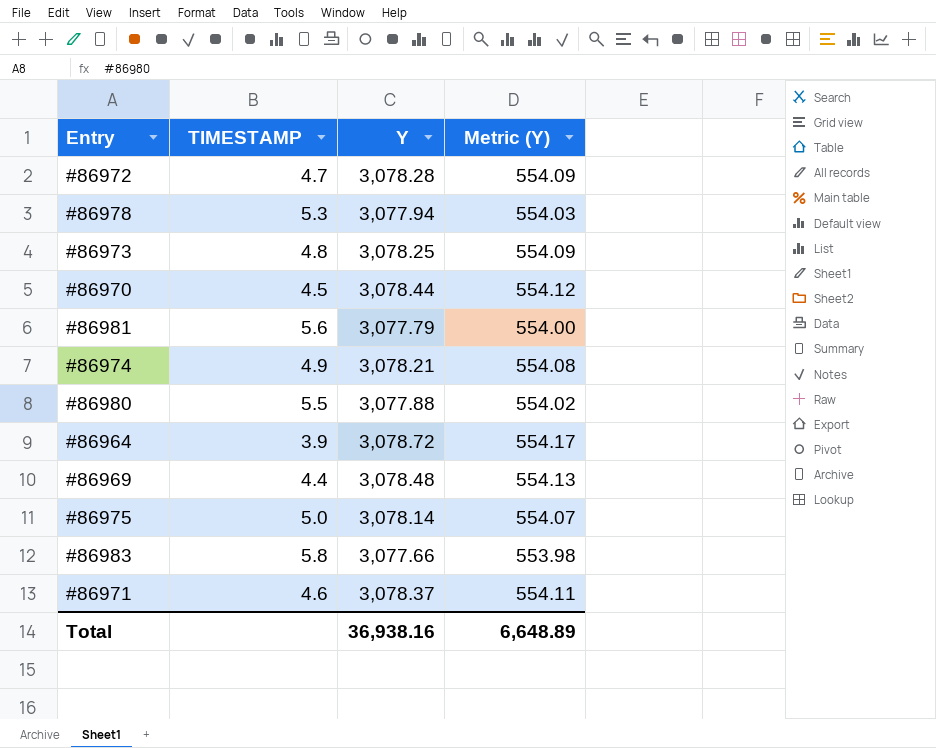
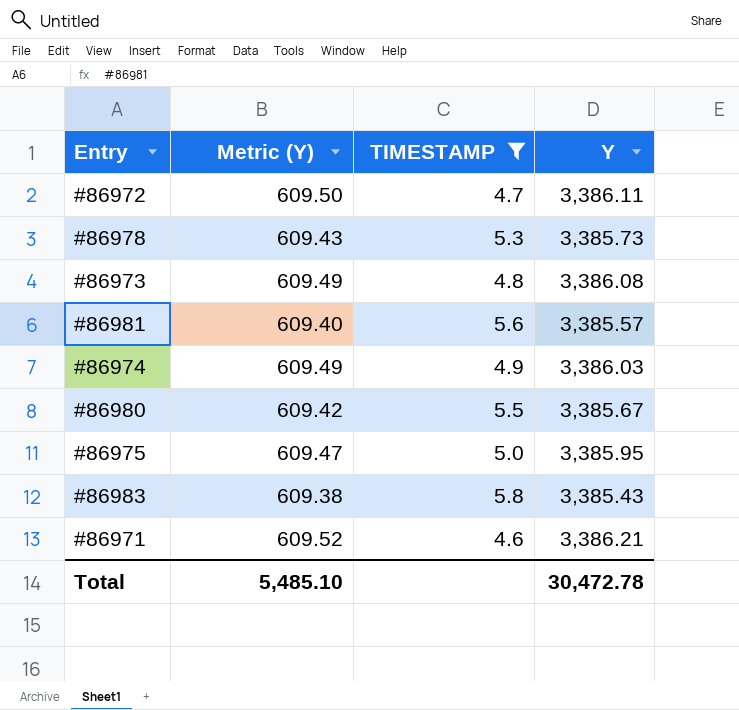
filter: none -> TIMESTAMP >= 4.6
column Metric (Y) | position: 4 -> 2
#86972 | Metric (Y): 554.09 -> 609.50
#86972 | Y: 3,078.28 -> 3,386.11
#86978 | Metric (Y): 554.03 -> 609.43
#86978 | Y: 3,077.94 -> 3,385.73
#86973 | Metric (Y): 554.09 -> 609.49
#86973 | Y: 3,078.25 -> 3,386.08
#86981 | Metric (Y): 554.00 -> 609.40
#86981 | Y: 3,077.79 -> 3,385.57
#86974 | Metric (Y): 554.08 -> 609.49
#86974 | Y: 3,078.21 -> 3,386.03
#86980 | Metric (Y): 554.02 -> 609.42
#86980 | Y: 3,077.88 -> 3,385.67
#86975 | Metric (Y): 554.07 -> 609.47
#86975 | Y: 3,078.14 -> 3,385.95
#86983 | Metric (Y): 553.98 -> 609.38
#86983 | Y: 3,077.66 -> 3,385.43
#86971 | Metric (Y): 554.11 -> 609.52
#86971 | Y: 3,078.37 -> 3,386.21
Total | Metric (Y): 6,648.89 -> 5,485.10
Total | Y: 36,938.16 -> 30,472.78

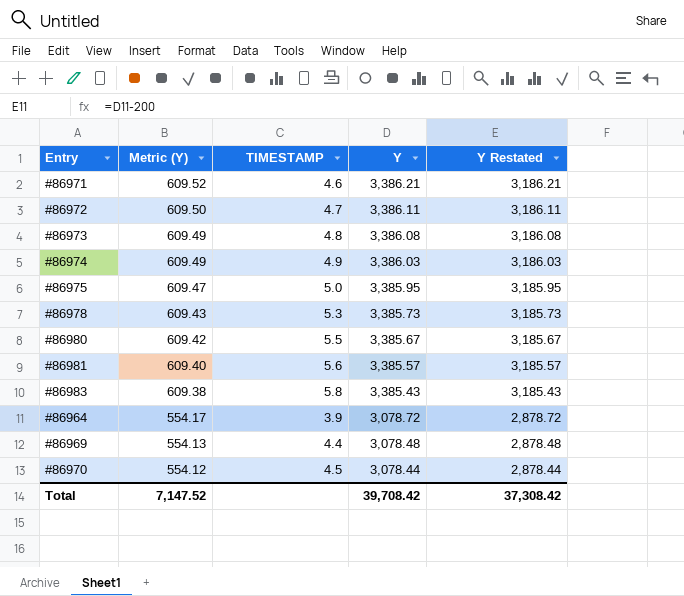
filter: TIMESTAMP >= 4.6 -> none
row order: none -> Metric (Y) descending
column Y Restated | formula: none -> [Y] - 200
Total | Metric (Y): 5,485.10 -> 7,147.52
Total | Y: 30,472.78 -> 39,708.42

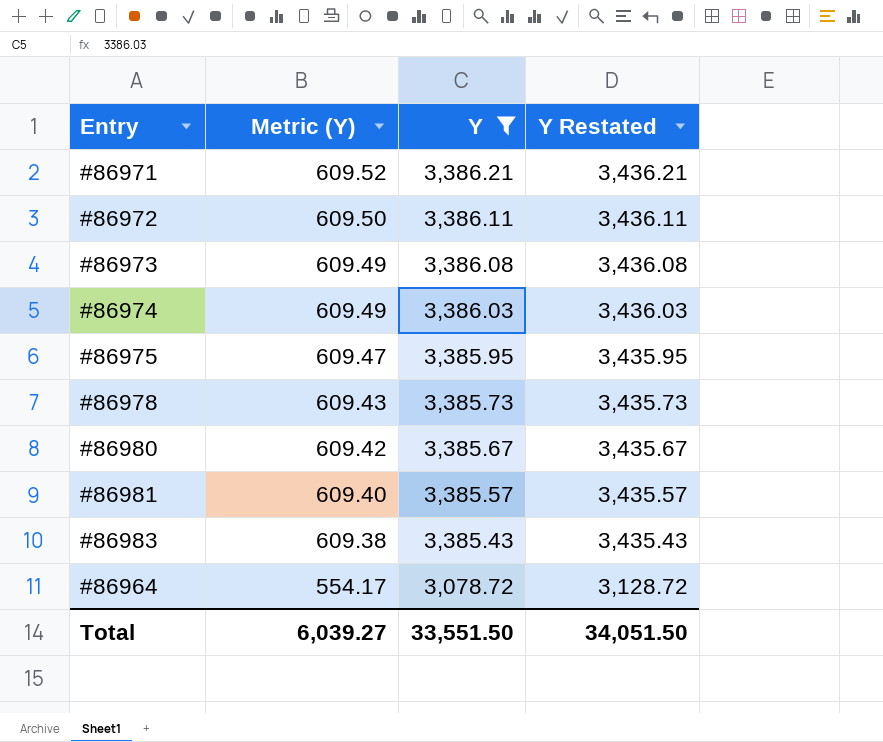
filter: none -> Y >= 3,078.72
column TIMESTAMP | position: 3 -> none
column Y Restated | formula: [Y] - 200 -> [Y] + 50
Total | Metric (Y): 7,147.52 -> 6,039.27
Total | Y: 39,708.42 -> 33,551.50
Total | Y Restated: 37,308.42 -> 34,051.50

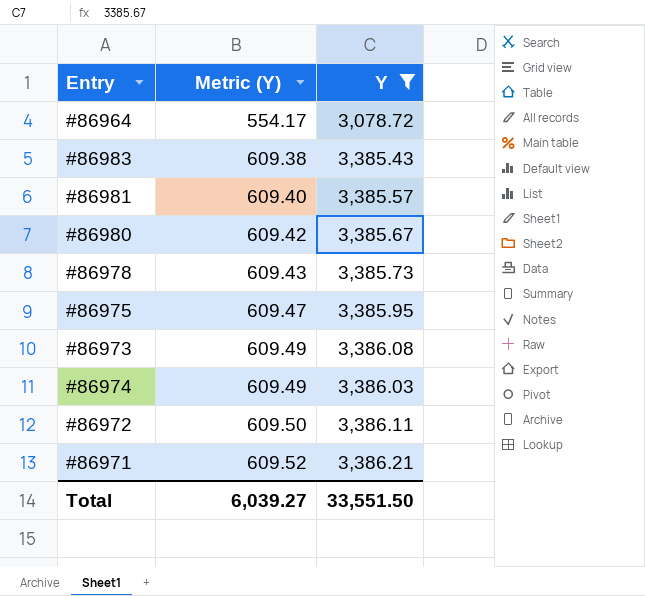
row order: Metric (Y) descending -> Metric (Y) ascending
column Y Restated | formula: [Y] + 50 -> none

